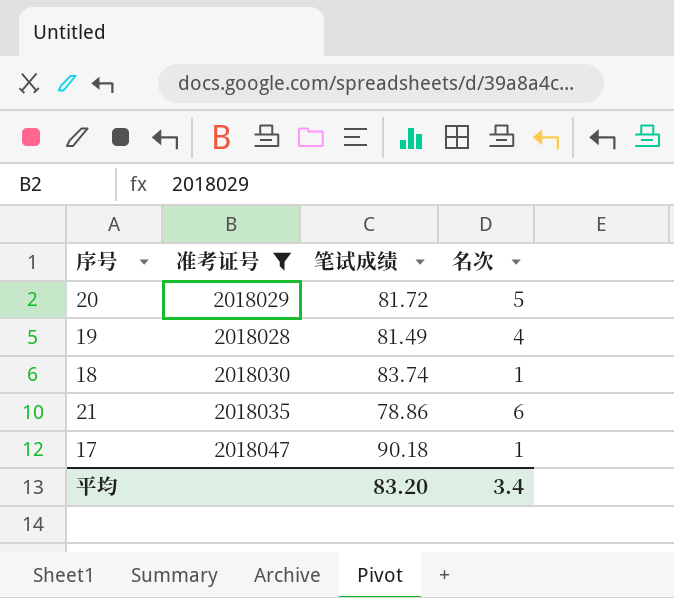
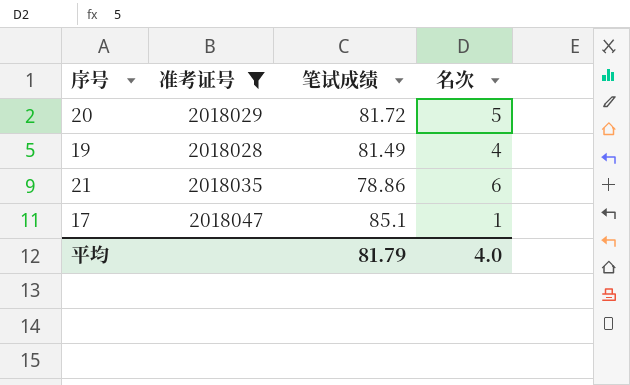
row 18: 2018030 | 83.74 | 1 -> none
17 | 笔试成绩: 90.18 -> 85.1
平均 | 笔试成绩: 83.20 -> 81.79
平均 | 名次: 3.4 -> 4.0

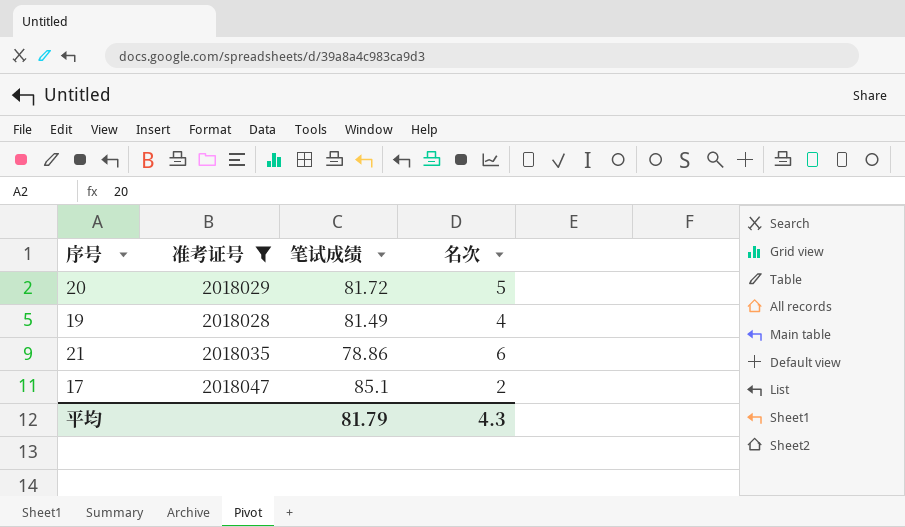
17 | 名次: 1 -> 2
平均 | 名次: 4.0 -> 4.3

